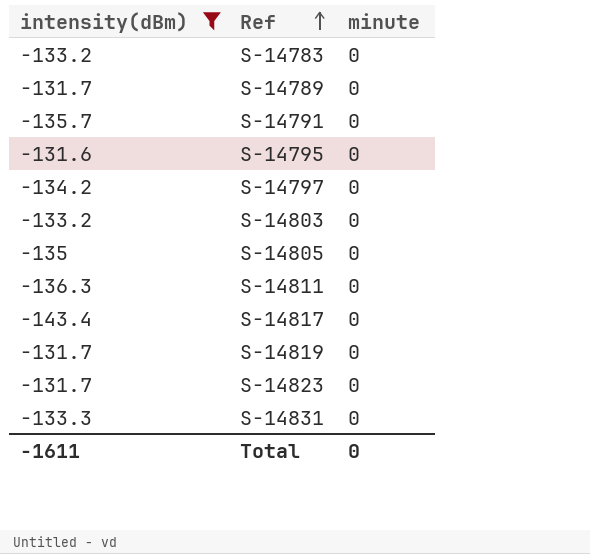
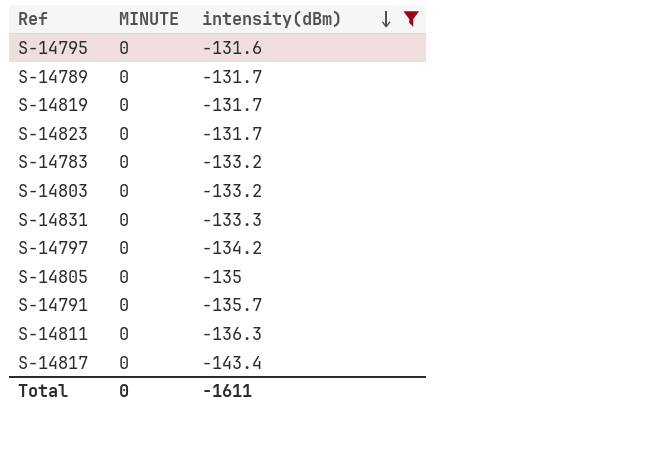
row order: Ref ascending -> intensity(dBm) descending
column name: minute -> MINUTE
column intensity(dBm) | position: 1 -> 3

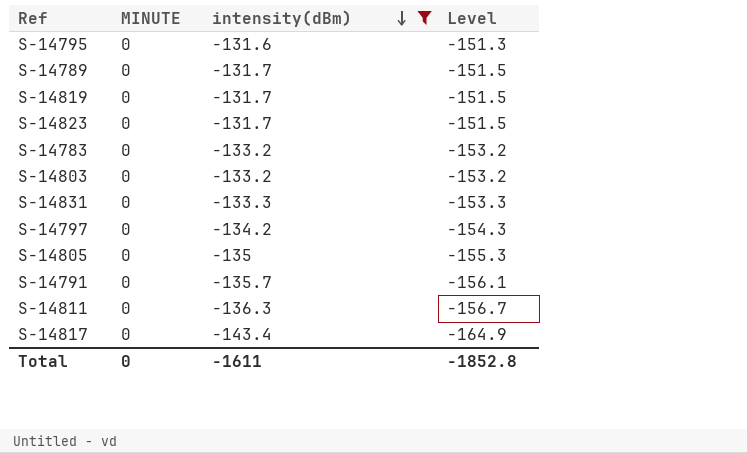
column Level | formula: none -> [intensity(dBm)] * 1.15

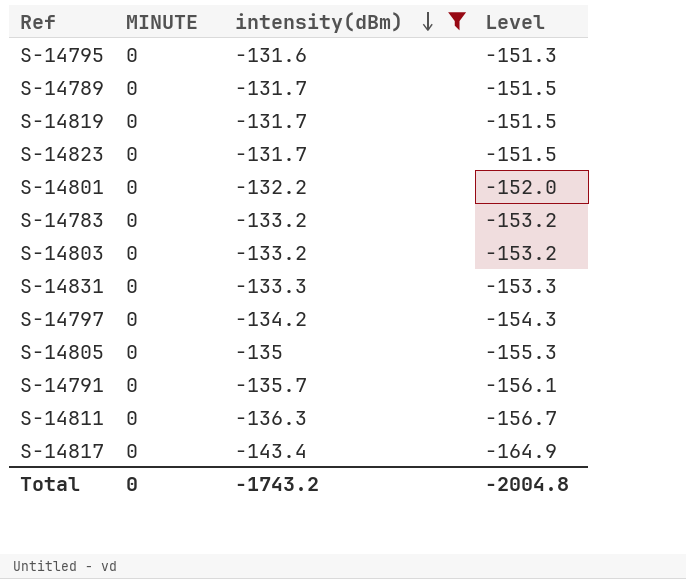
row S-14801: none -> 0 | -132.2 | -152.0
Total | intensity(dBm): -1611 -> -1743.2
Total | Level: -1852.8 -> -2004.8

